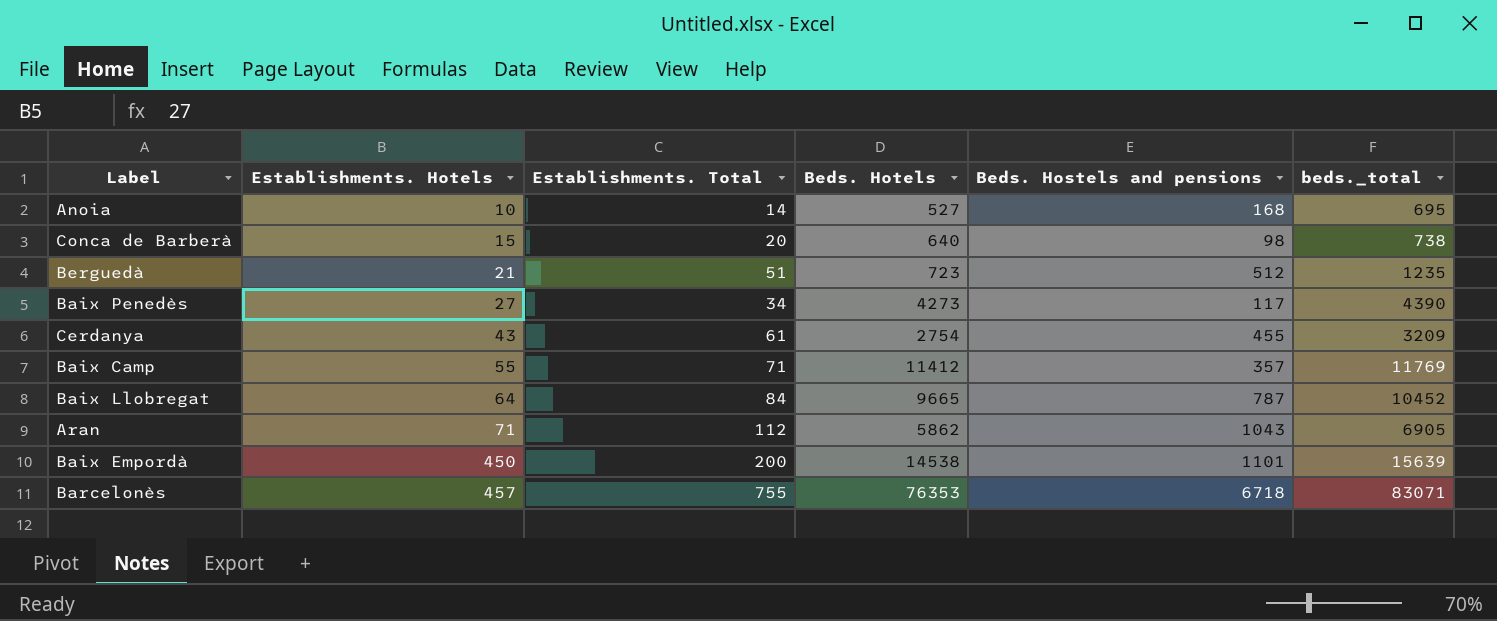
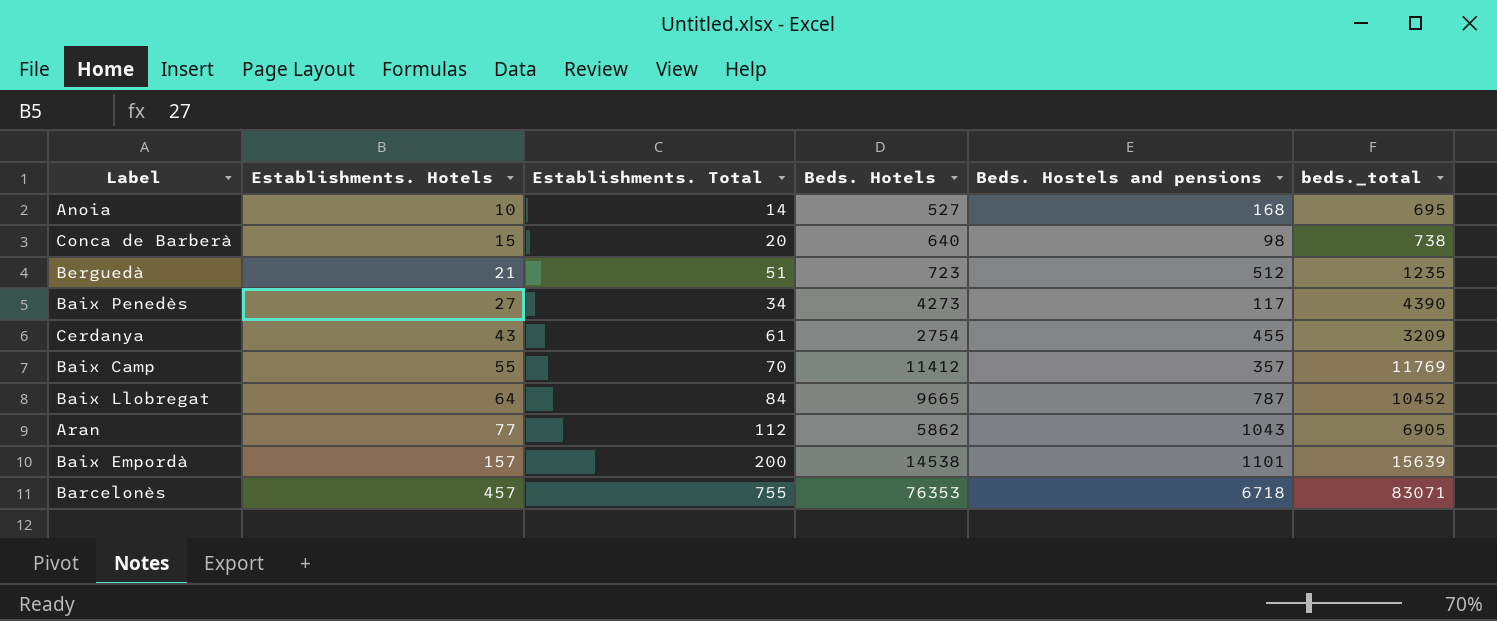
Baix Camp | Establishments. Total: 71 -> 70
Aran | Establishments. Hotels: 71 -> 77
Baix Empordà | Establishments. Hotels: 450 -> 157

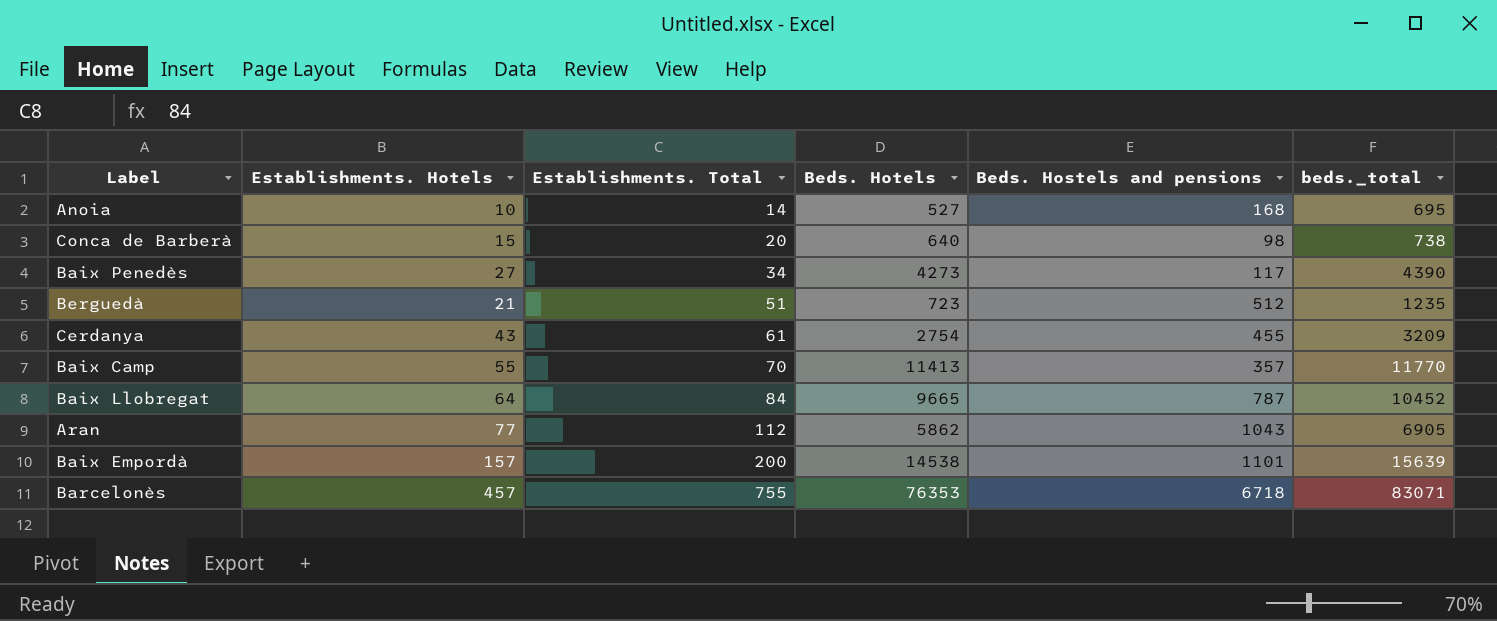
row order: Establishments. Hotels ascending -> Establishments. Total ascending
Baix Camp | Beds. Hotels: 11412 -> 11413
Baix Camp | beds._total: 11769 -> 11770

